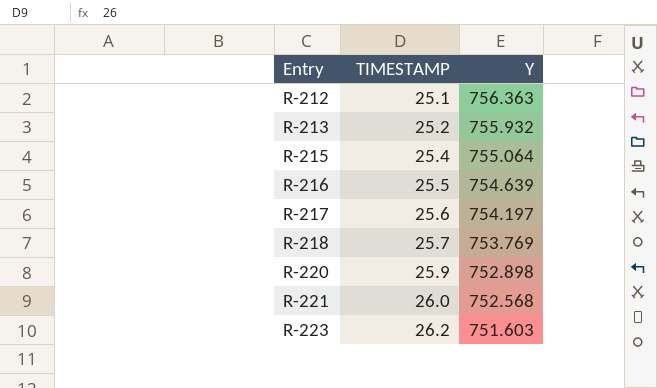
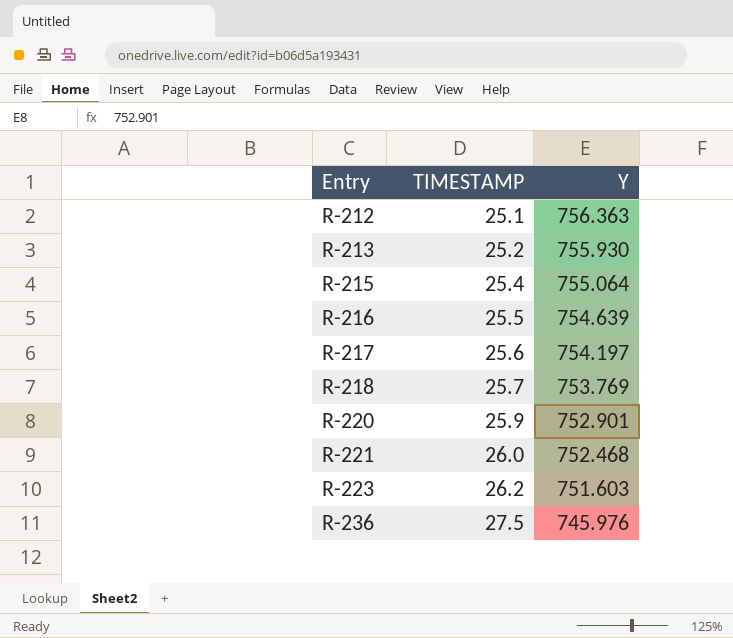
R-213 | Y: 755.932 -> 755.930
R-220 | Y: 752.898 -> 752.901
R-221 | Y: 752.568 -> 752.468
row R-236: none -> 27.5 | 745.976

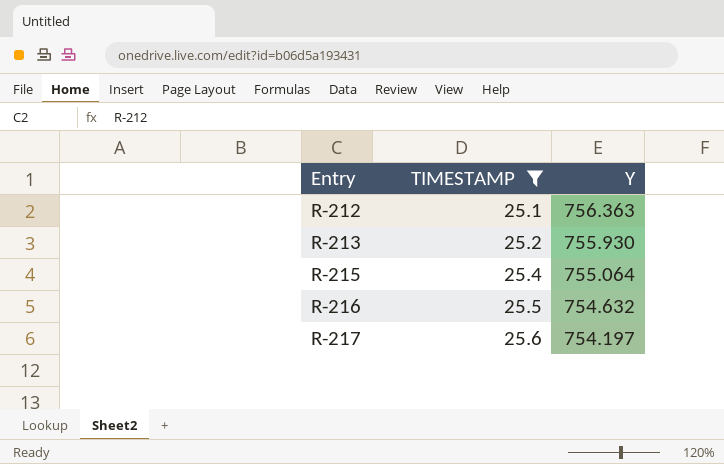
filter: none -> TIMESTAMP <= 25.6
R-216 | Y: 754.639 -> 754.632

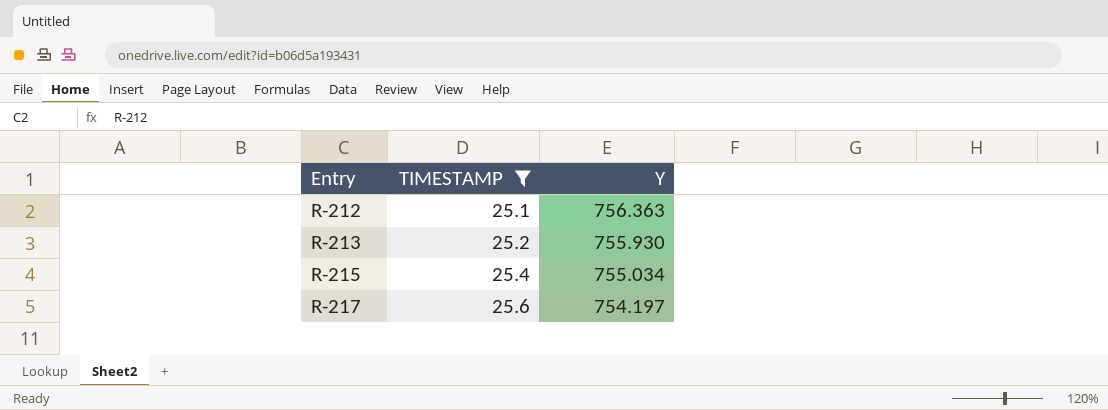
row R-216: 25.5 | 754.632 -> none
R-215 | Y: 755.064 -> 755.034

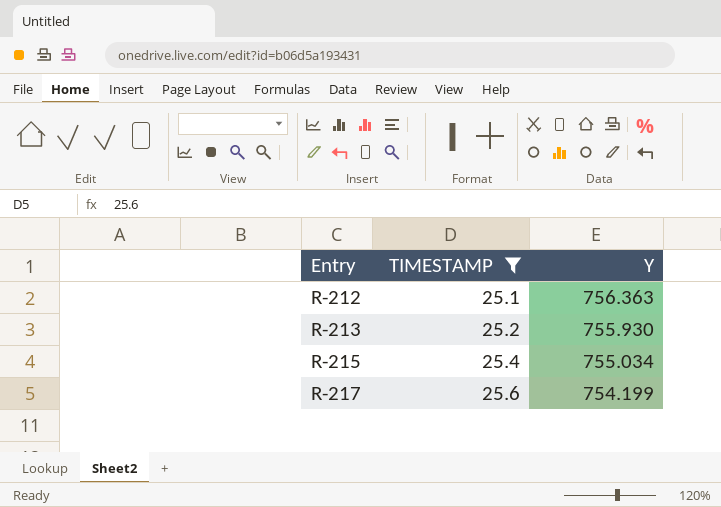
R-217 | Y: 754.197 -> 754.199

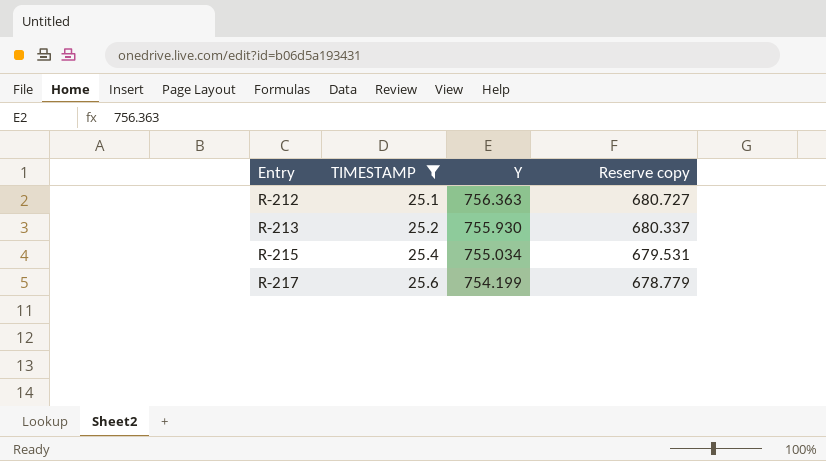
column Reserve copy | formula: none -> [Y] * 0.9

